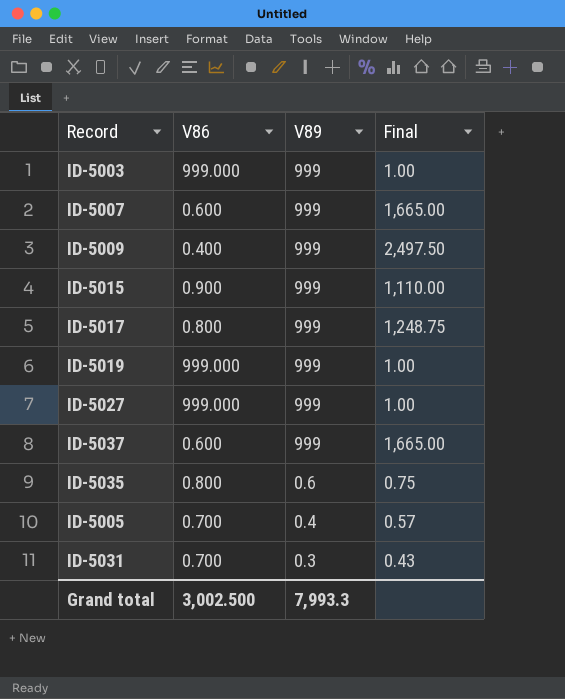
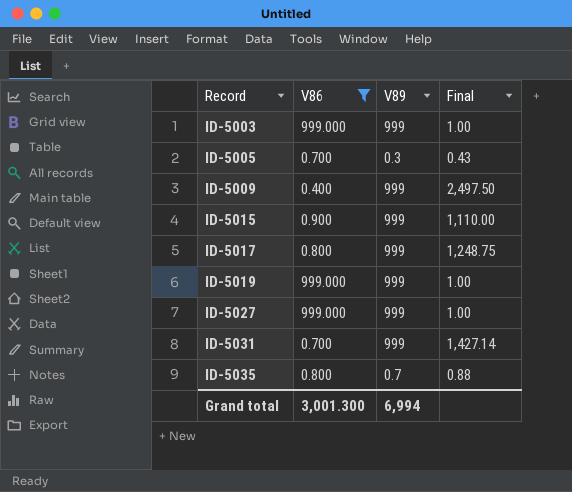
filter: none -> V86 != 0.600
row order: V89 descending -> Record ascending
ID-5005 | V89: 0.4 -> 0.3
ID-5005 | Final: 0.57 -> 0.43
ID-5031 | V89: 0.3 -> 999
ID-5031 | Final: 0.43 -> 1,427.14
ID-5035 | V89: 0.6 -> 0.7
ID-5035 | Final: 0.75 -> 0.88
Grand total | V86: 3,002.500 -> 3,001.300
Grand total | V89: 7,993.3 -> 6,994

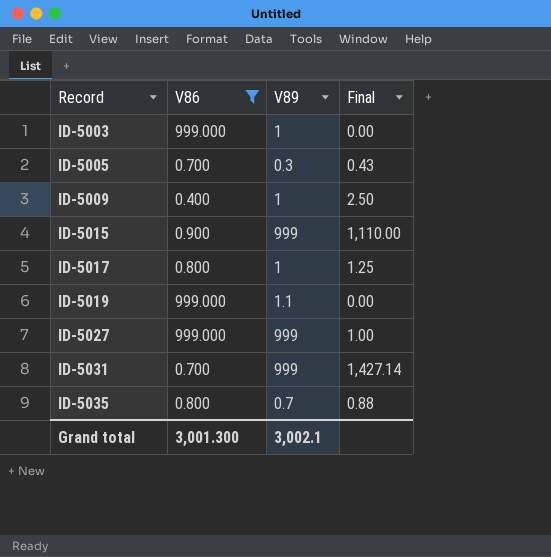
ID-5003 | V89: 999 -> 1
ID-5003 | Final: 1.00 -> 0.00
ID-5009 | V89: 999 -> 1
ID-5009 | Final: 2,497.50 -> 2.50
ID-5017 | V89: 999 -> 1
ID-5017 | Final: 1,248.75 -> 1.25
ID-5019 | V89: 999 -> 1.1
ID-5019 | Final: 1.00 -> 0.00
Grand total | V89: 6,994 -> 3,002.1

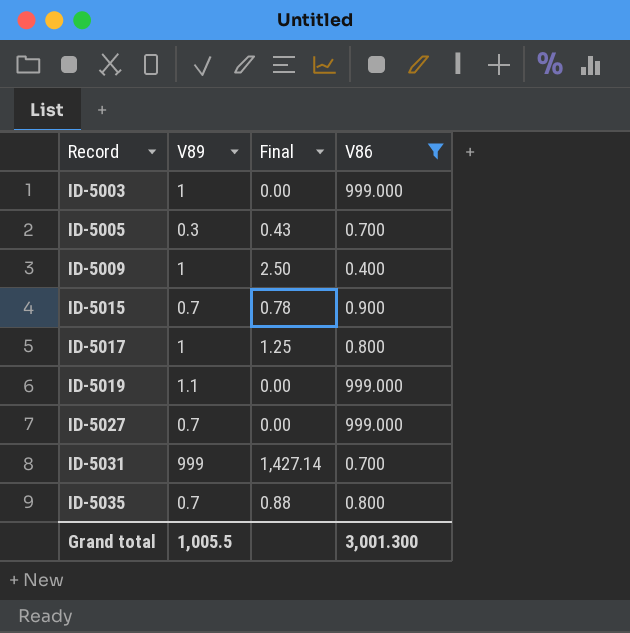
column V86 | position: 2 -> 4
ID-5015 | V89: 999 -> 0.7
ID-5015 | Final: 1,110.00 -> 0.78
ID-5027 | V89: 999 -> 0.7
ID-5027 | Final: 1.00 -> 0.00
Grand total | V89: 3,002.1 -> 1,005.5

